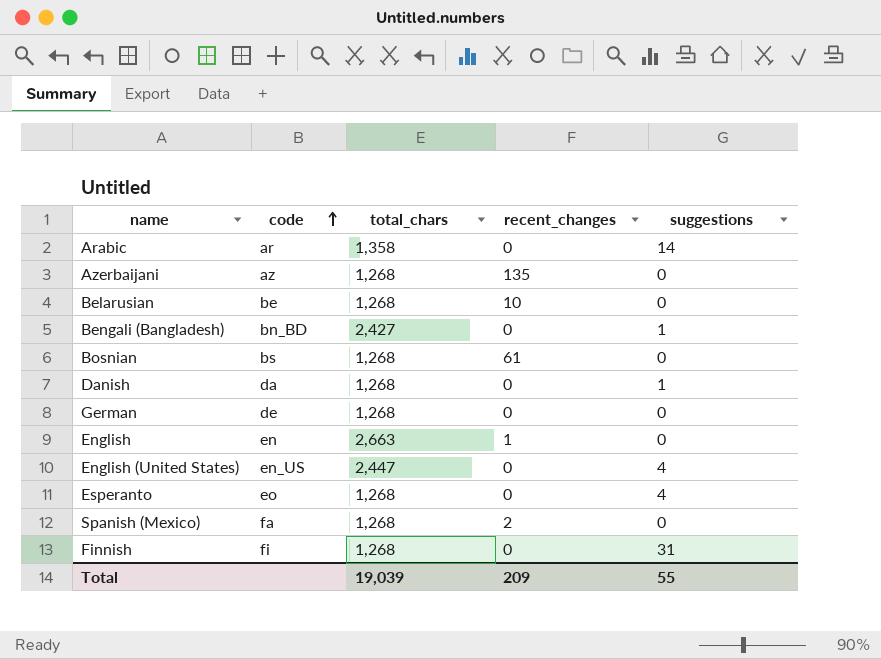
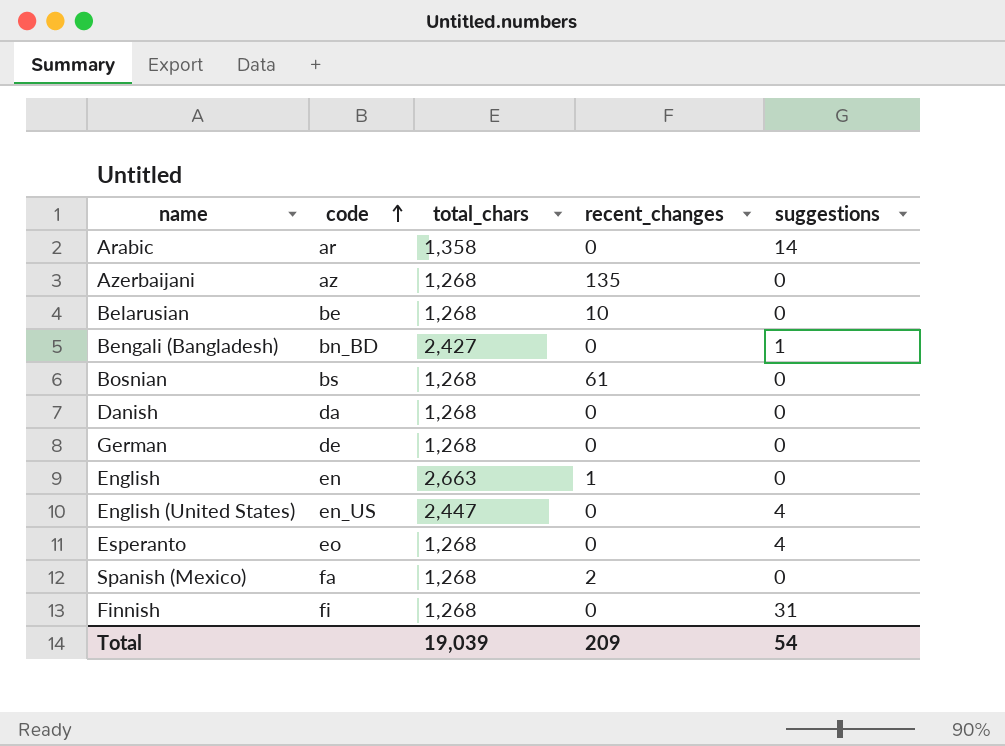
Danish | suggestions: 1 -> 0
Total | suggestions: 55 -> 54

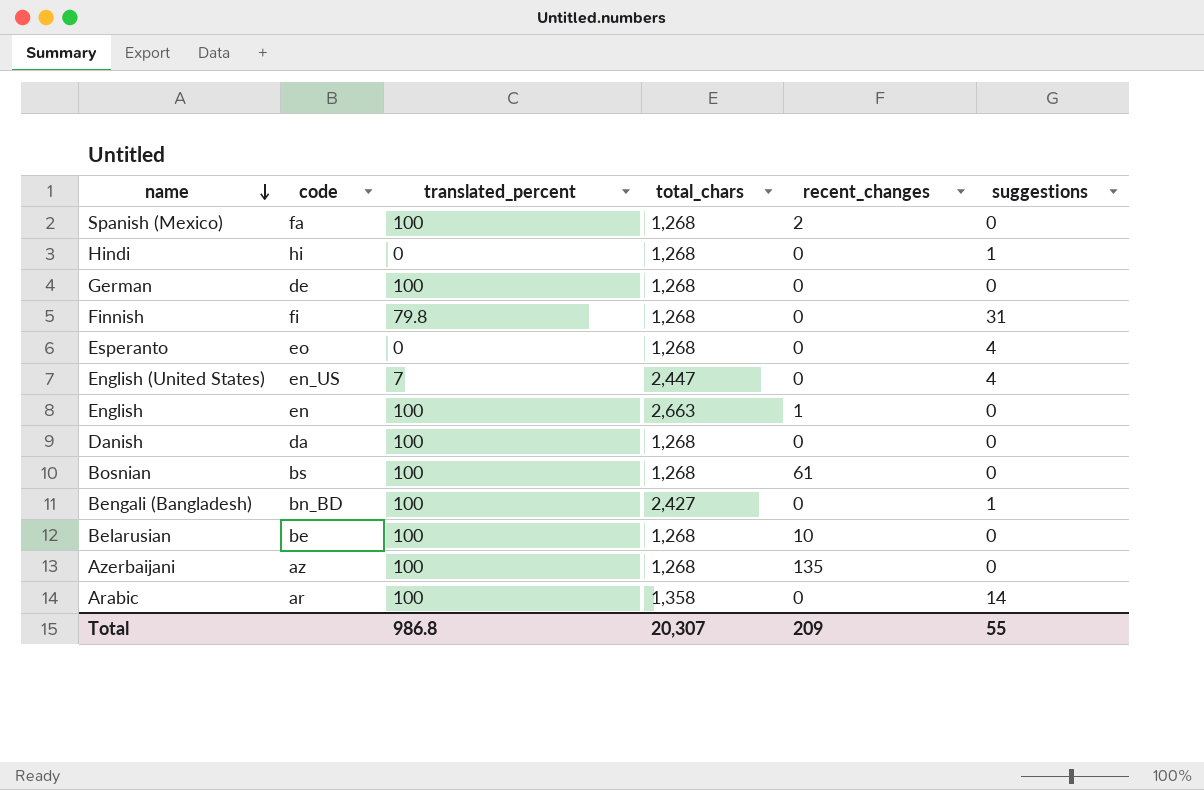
row order: code ascending -> name descending
column translated_percent | position: none -> 3
row Hindi: none -> hi | 0 | 1,268 | 0 | 1
Total | total_chars: 19,039 -> 20,307
Total | suggestions: 54 -> 55

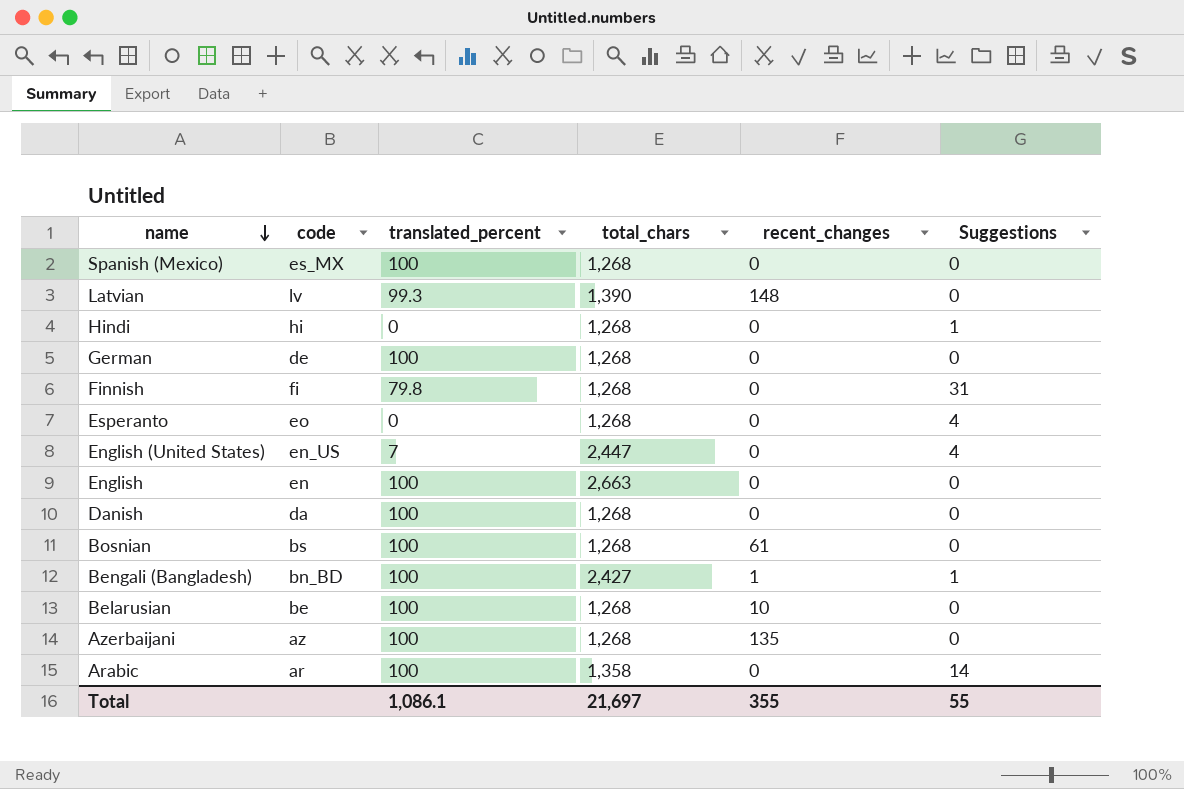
column name: suggestions -> Suggestions
Spanish (Mexico) | code: fa -> es_MX
Spanish (Mexico) | recent_changes: 2 -> 0
row Latvian: none -> lv | 99.3 | 1,390 | 148 | 0
English | recent_changes: 1 -> 0
Bengali (Bangladesh) | recent_changes: 0 -> 1
Total | translated_percent: 986.8 -> 1,086.1
Total | total_chars: 20,307 -> 21,697
Total | recent_changes: 209 -> 355

